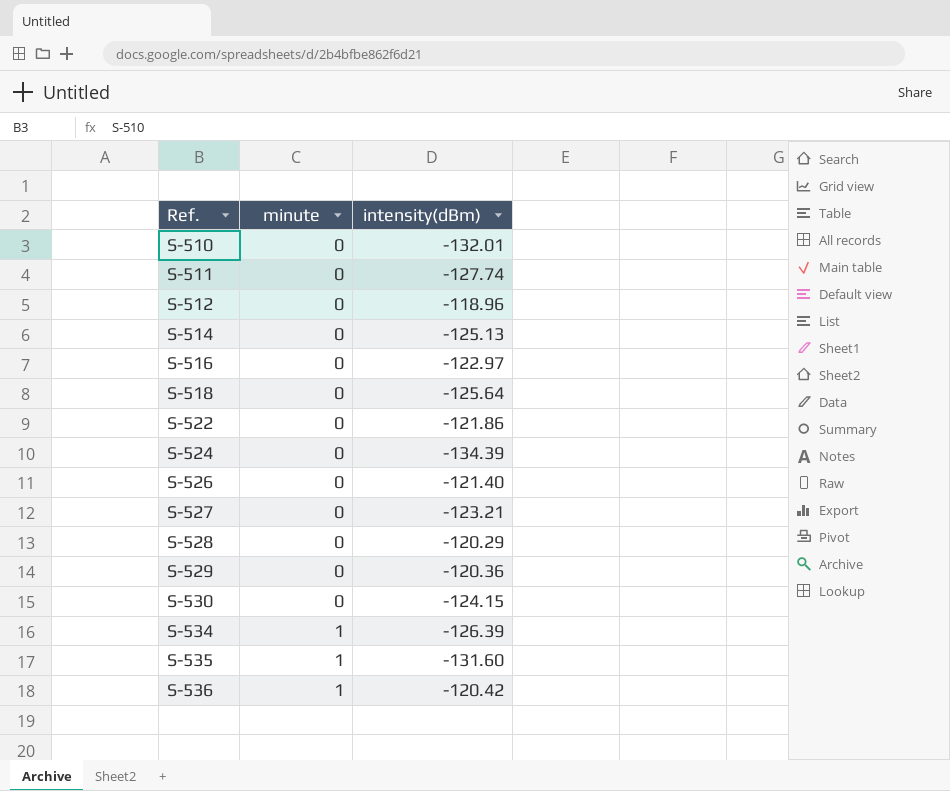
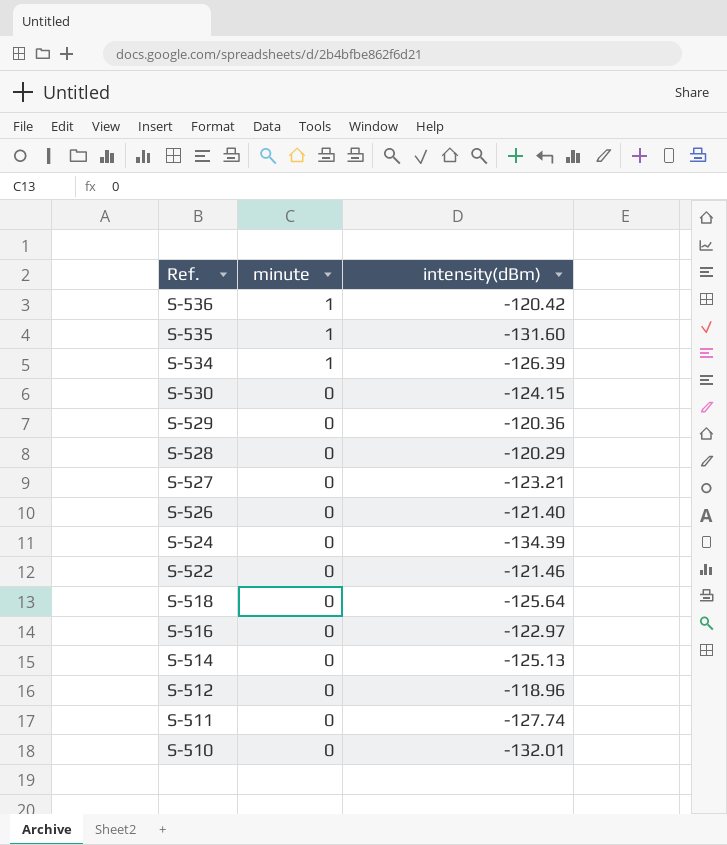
row order: Ref. ascending -> Ref. descending
S-522 | intensity(dBm): -121.86 -> -121.46

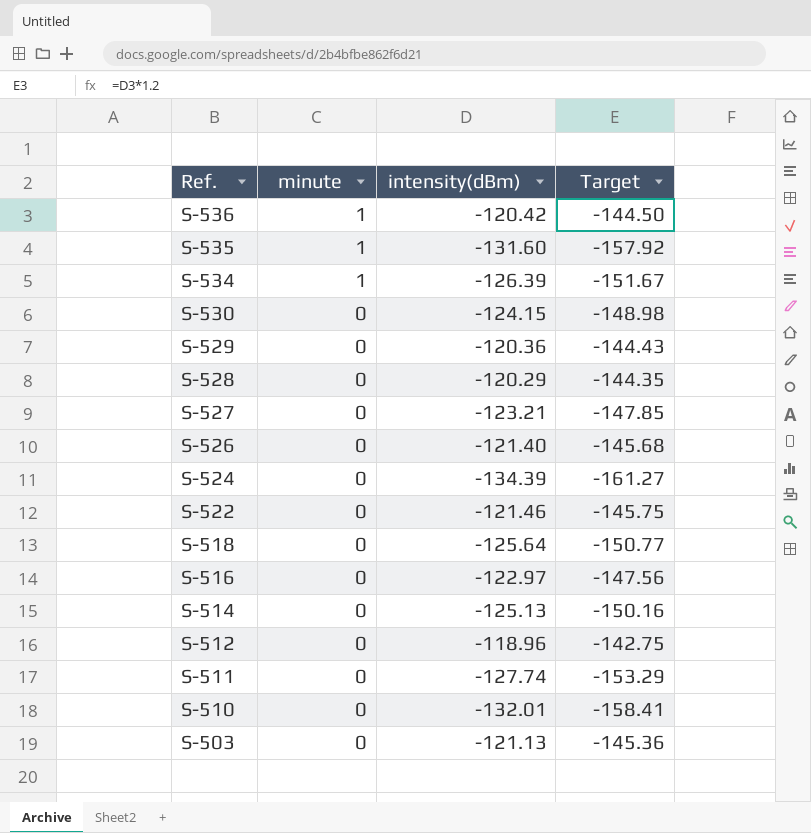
column Target | formula: none -> [intensity(dBm)] * 1.2
row S-503: none -> 0 | -121.13 | -145.36

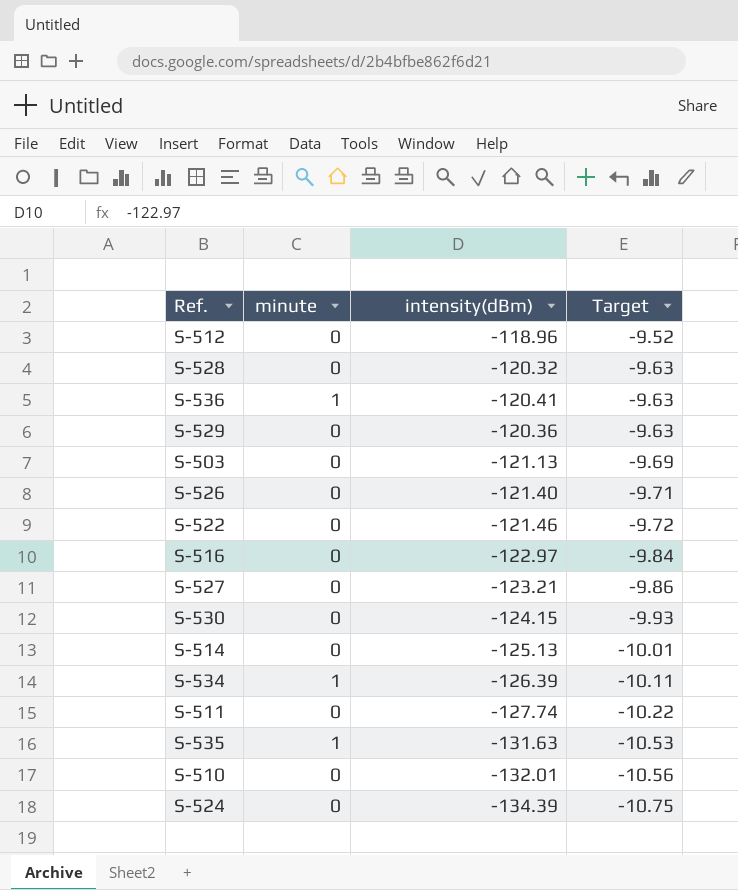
row order: Ref. descending -> Target descending
column Target | formula: [intensity(dBm)] * 1.2 -> [intensity(dBm)] * 0.08
row S-518: 0 | -125.64 | -150.77 -> none
S-528 | intensity(dBm): -120.29 -> -120.32
S-536 | intensity(dBm): -120.42 -> -120.41
S-535 | intensity(dBm): -131.60 -> -131.63

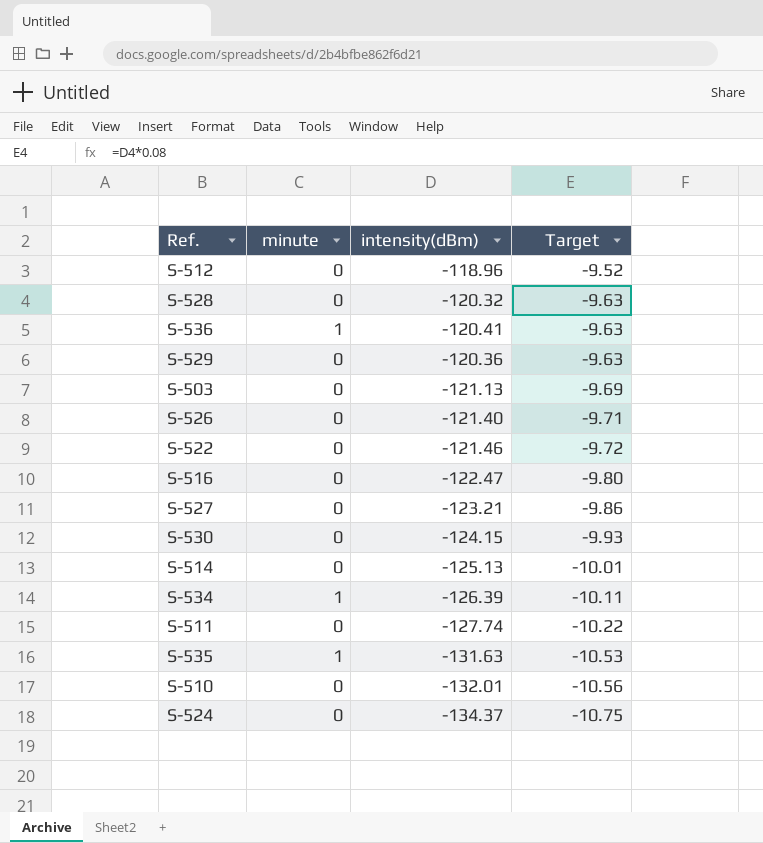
S-516 | intensity(dBm): -122.97 -> -122.47
S-516 | Target: -9.84 -> -9.80
S-524 | intensity(dBm): -134.39 -> -134.37

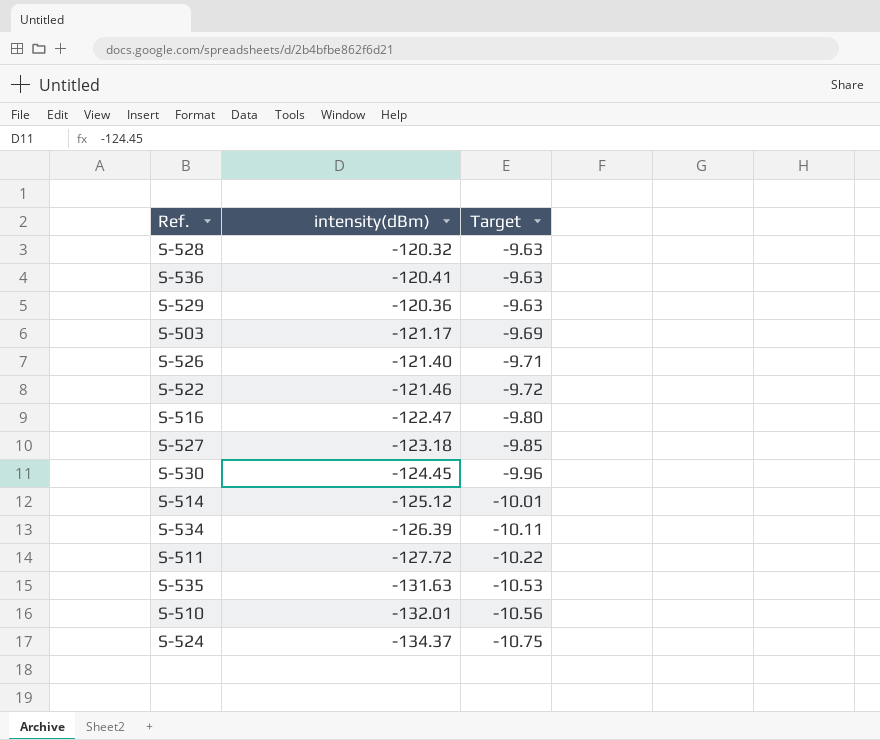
column minute | position: 2 -> none
row S-512: 0 | -118.96 | -9.52 -> none
S-503 | intensity(dBm): -121.13 -> -121.17
S-527 | intensity(dBm): -123.21 -> -123.18
S-527 | Target: -9.86 -> -9.85
S-530 | intensity(dBm): -124.15 -> -124.45
S-530 | Target: -9.93 -> -9.96
S-514 | intensity(dBm): -125.13 -> -125.12
S-511 | intensity(dBm): -127.74 -> -127.72

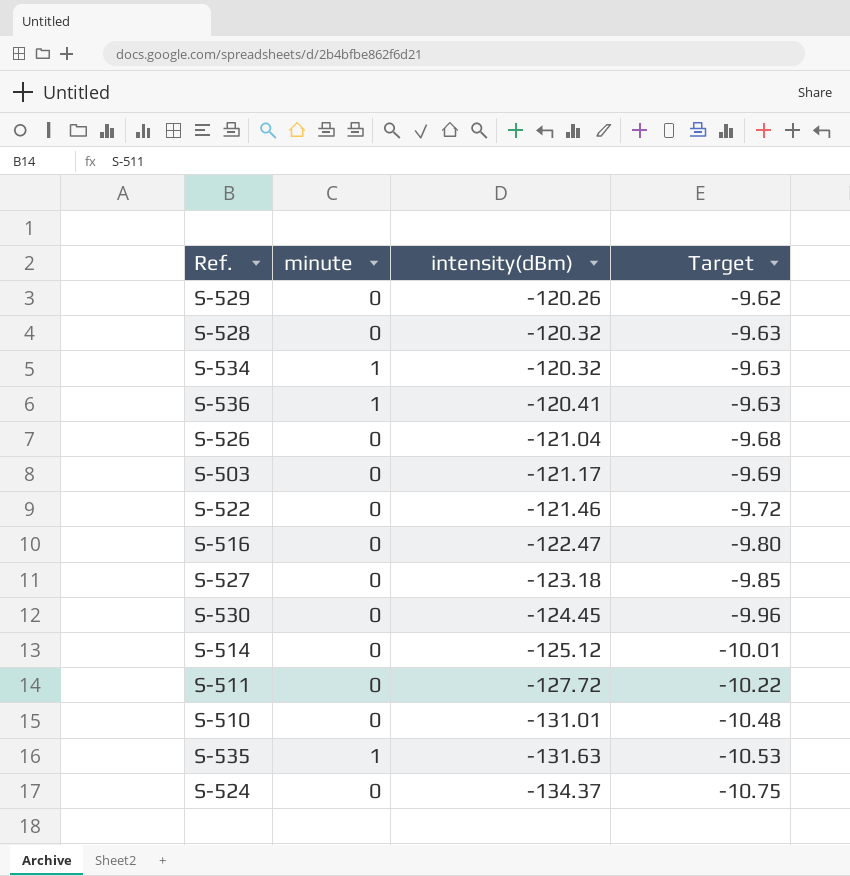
row order: Target descending -> intensity(dBm) descending
column minute | position: none -> 2
S-529 | intensity(dBm): -120.36 -> -120.26
S-529 | Target: -9.63 -> -9.62
S-534 | intensity(dBm): -126.39 -> -120.32
S-534 | Target: -10.11 -> -9.63
S-526 | intensity(dBm): -121.40 -> -121.04
S-526 | Target: -9.71 -> -9.68
S-510 | intensity(dBm): -132.01 -> -131.01
S-510 | Target: -10.56 -> -10.48

